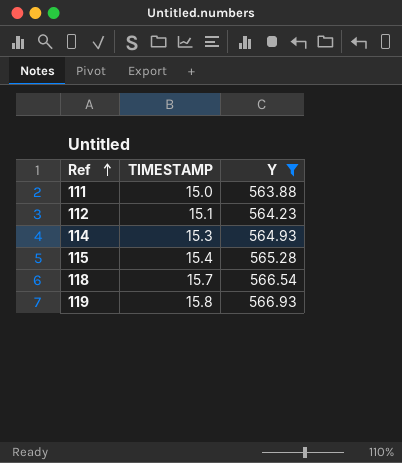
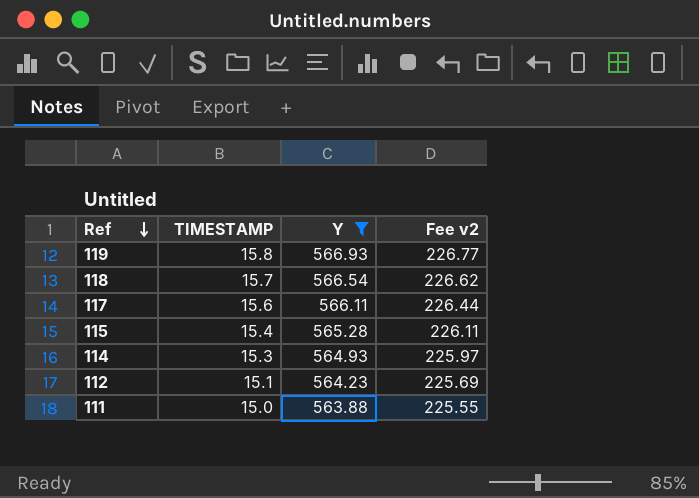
row order: Ref ascending -> Ref descending
column Fee v2 | formula: none -> [Y] * 0.4
row 117: none -> 15.6 | 566.11 | 226.44

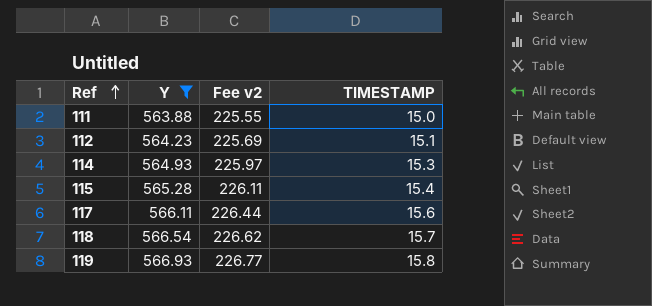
row order: Ref descending -> Ref ascending
column TIMESTAMP | position: 2 -> 4

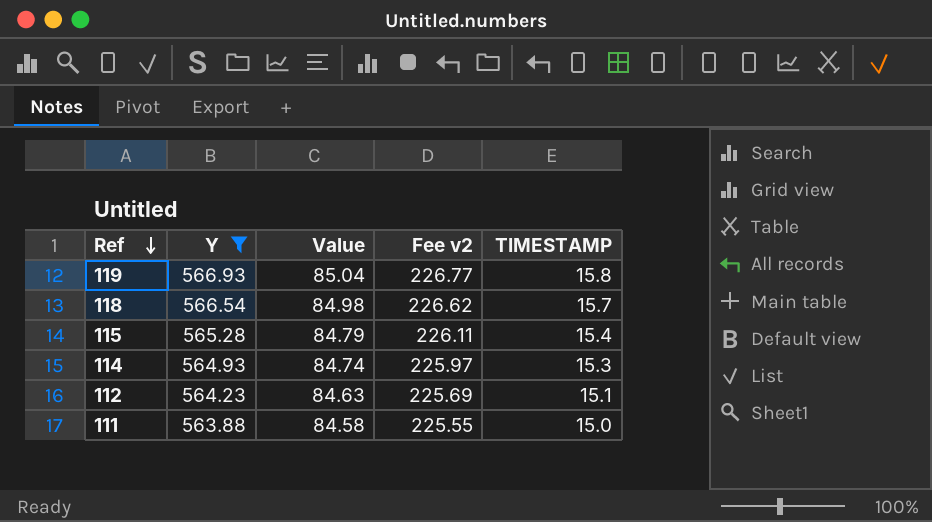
row order: Ref ascending -> Ref descending
column Value | formula: none -> [Y] * 0.15
row 117: 566.11 | 226.44 | 15.6 -> none

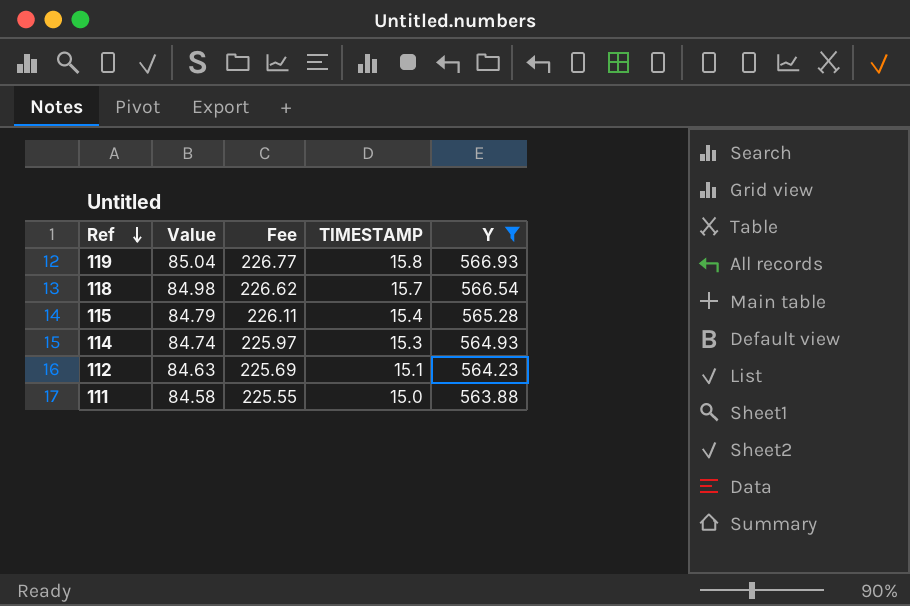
column name: Fee v2 -> Fee
column Y | position: 2 -> 5

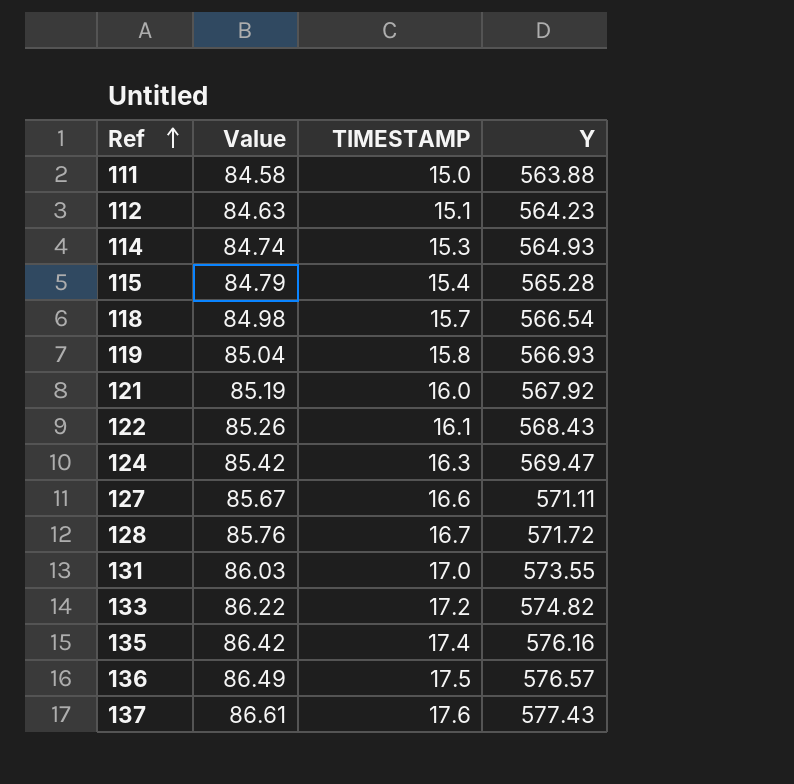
filter: Y <= 566.93 -> none
row order: Ref descending -> Ref ascending
column Fee | formula: [Y] * 0.4 -> none

